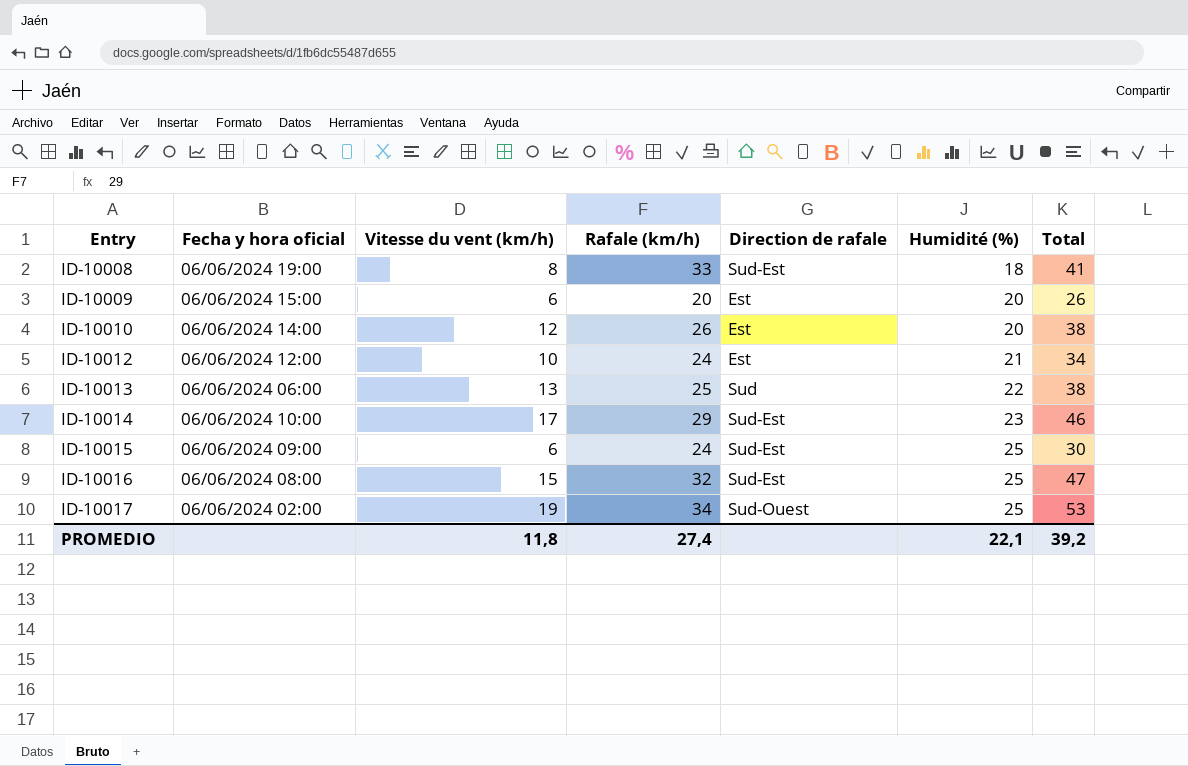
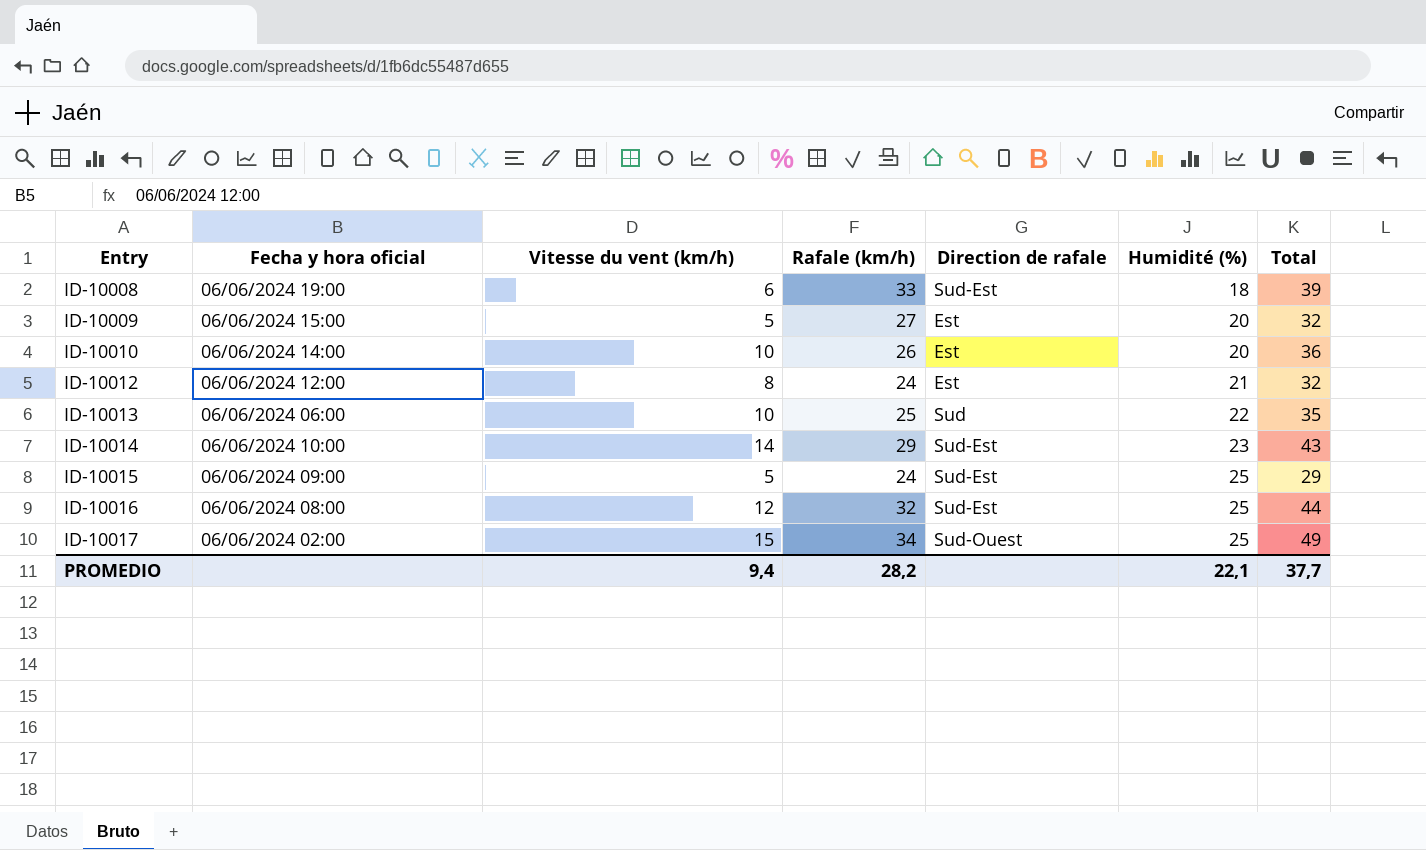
ID-10008 | Vitesse du vent (km/h): 8 -> 6
ID-10008 | Total: 41 -> 39
ID-10009 | Vitesse du vent (km/h): 6 -> 5
ID-10009 | Rafale (km/h): 20 -> 27
ID-10009 | Total: 26 -> 32
ID-10010 | Vitesse du vent (km/h): 12 -> 10
ID-10010 | Total: 38 -> 36
ID-10012 | Vitesse du vent (km/h): 10 -> 8
ID-10012 | Total: 34 -> 32
ID-10013 | Vitesse du vent (km/h): 13 -> 10
ID-10013 | Total: 38 -> 35
ID-10014 | Vitesse du vent (km/h): 17 -> 14
ID-10014 | Total: 46 -> 43
ID-10015 | Vitesse du vent (km/h): 6 -> 5
ID-10015 | Total: 30 -> 29
ID-10016 | Vitesse du vent (km/h): 15 -> 12
ID-10016 | Total: 47 -> 44
ID-10017 | Vitesse du vent (km/h): 19 -> 15
ID-10017 | Total: 53 -> 49
PROMEDIO | Vitesse du vent (km/h): 11,8 -> 9,4
PROMEDIO | Rafale (km/h): 27,4 -> 28,2
PROMEDIO | Total: 39,2 -> 37,7

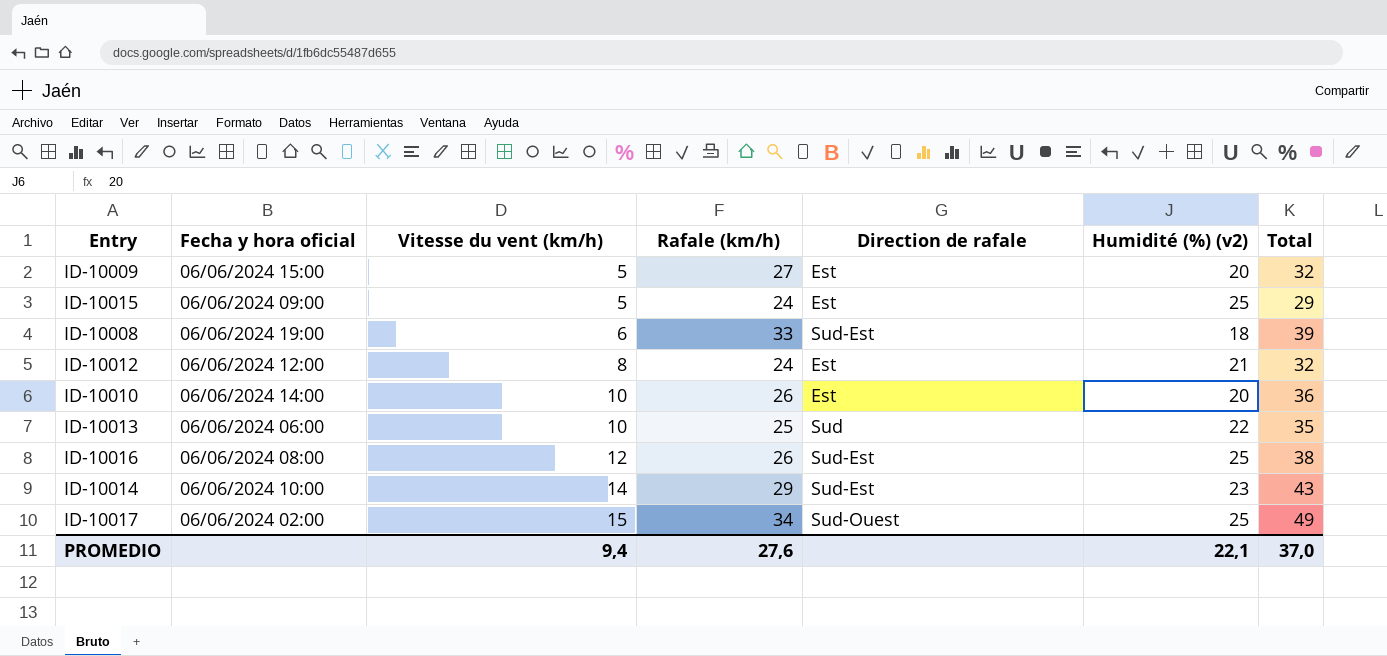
row order: Entry ascending -> Vitesse du vent (km/h) ascending
column name: Humidité (%) -> Humidité (%) (v2)
ID-10015 | Direction de rafale: Sud-Est -> Est
ID-10016 | Rafale (km/h): 32 -> 26
ID-10016 | Total: 44 -> 38
PROMEDIO | Rafale (km/h): 28,2 -> 27,6
PROMEDIO | Total: 37,7 -> 37,0

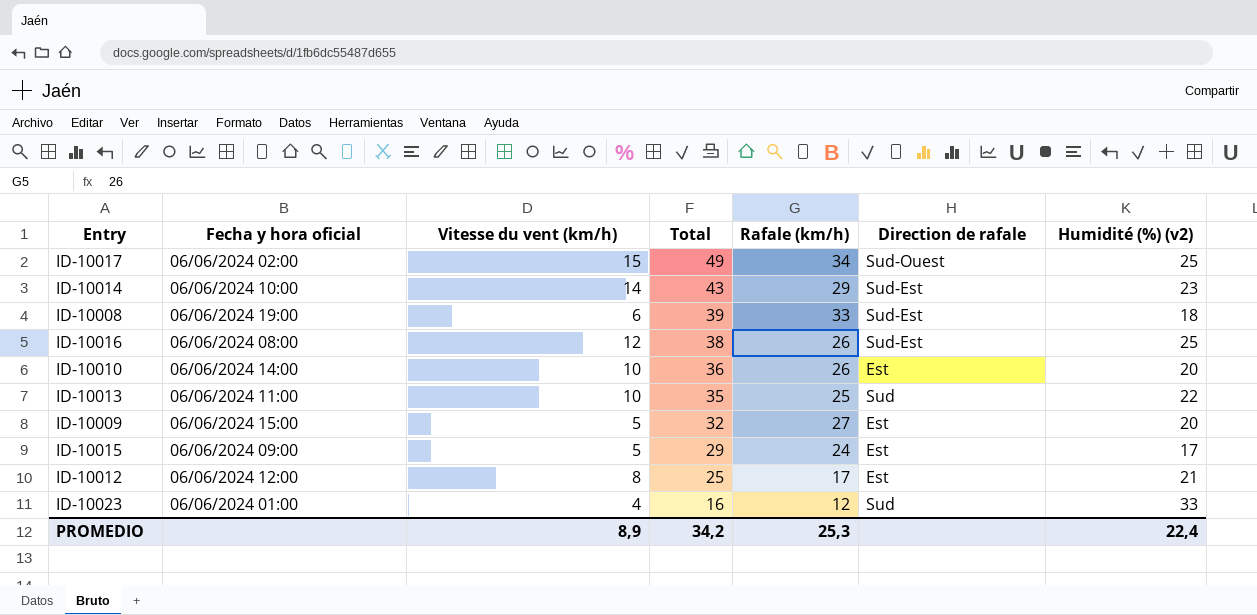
row order: Vitesse du vent (km/h) ascending -> Total descending
column Total | position: 7 -> 4
ID-10013 | Fecha y hora oficial: 06/06/2024 06:00 -> 06/06/2024 11:00
ID-10015 | Humidité (%) (v2): 25 -> 17
ID-10012 | Total: 32 -> 25
ID-10012 | Rafale (km/h): 24 -> 17
row ID-10023: none -> 06/06/2024 01:00 | 4 | 16 | 12 | Sud | 33
PROMEDIO | Vitesse du vent (km/h): 9,4 -> 8,9
PROMEDIO | Total: 37,0 -> 34,2
PROMEDIO | Rafale (km/h): 27,6 -> 25,3
PROMEDIO | Humidité (%) (v2): 22,1 -> 22,4

